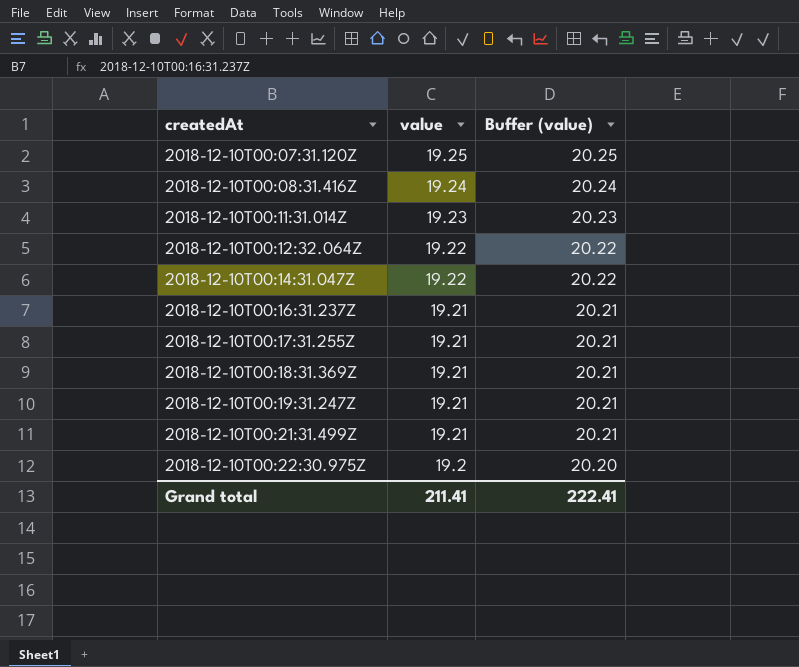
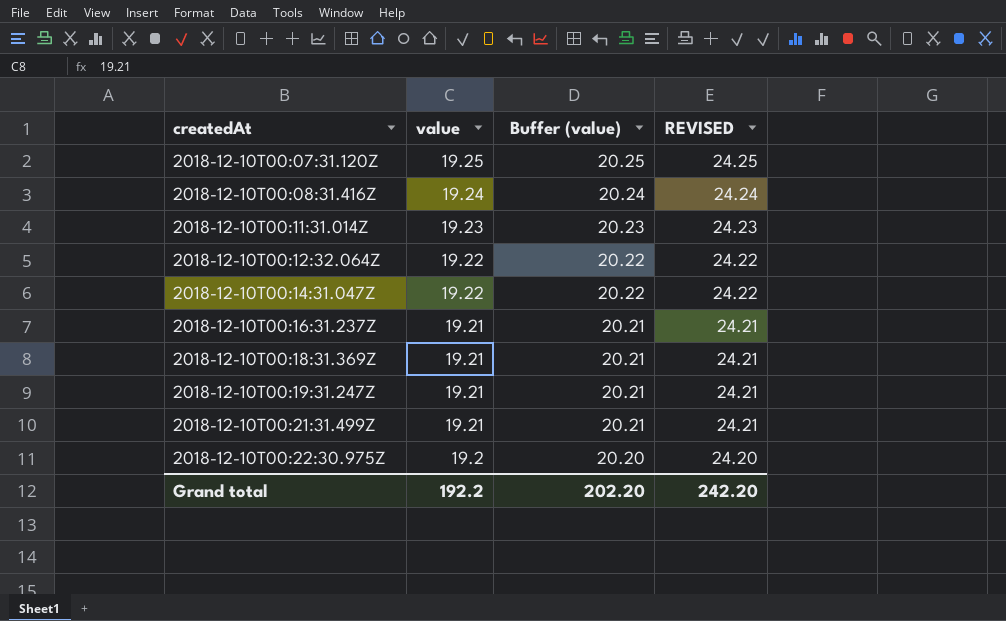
column REVISED | formula: none -> [value] + 5
row 2018-12-10T00:17:31.255Z: 19.21 | 20.21 -> none
Grand total | value: 211.41 -> 192.2
Grand total | Buffer (value): 222.41 -> 202.20

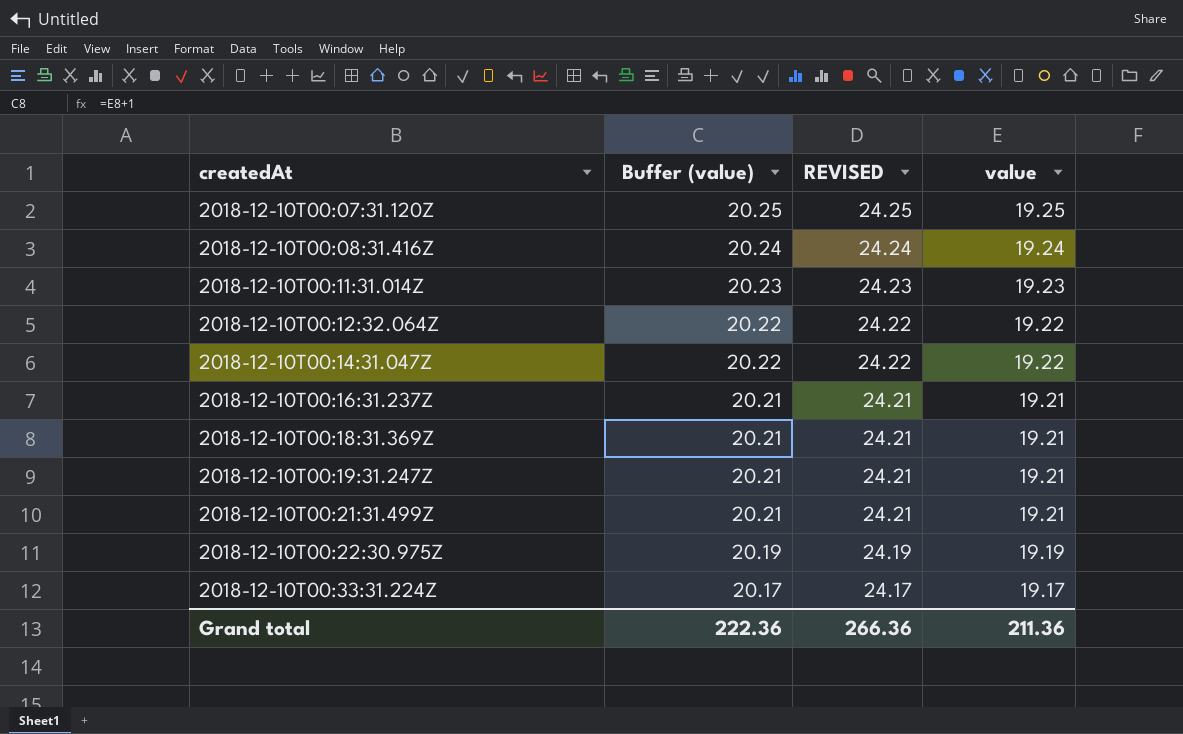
column value | position: 2 -> 4
2018-12-10T00:22:30.975Z | Buffer (value): 20.20 -> 20.19
2018-12-10T00:22:30.975Z | REVISED: 24.20 -> 24.19
2018-12-10T00:22:30.975Z | value: 19.2 -> 19.19
row 2018-12-10T00:33:31.224Z: none -> 20.17 | 24.17 | 19.17
Grand total | Buffer (value): 202.20 -> 222.36
Grand total | REVISED: 242.20 -> 266.36
Grand total | value: 192.2 -> 211.36

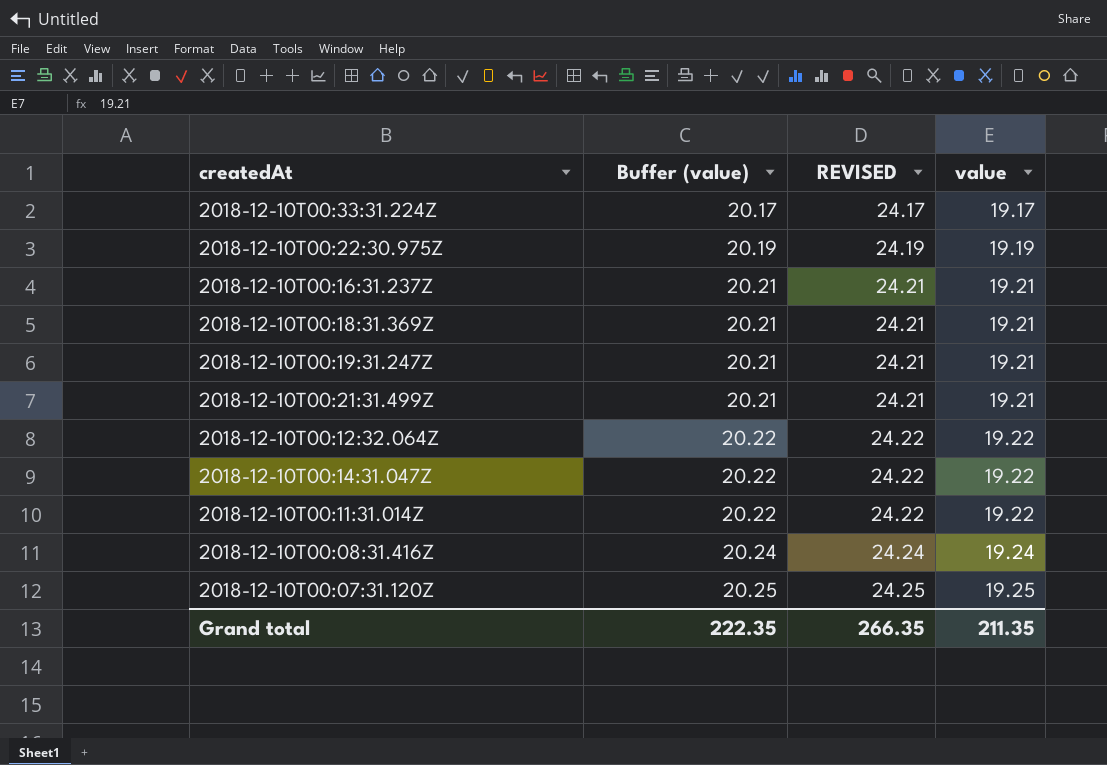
row order: createdAt ascending -> Buffer (value) ascending
2018-12-10T00:11:31.014Z | Buffer (value): 20.23 -> 20.22
2018-12-10T00:11:31.014Z | REVISED: 24.23 -> 24.22
2018-12-10T00:11:31.014Z | value: 19.23 -> 19.22
Grand total | Buffer (value): 222.36 -> 222.35
Grand total | REVISED: 266.36 -> 266.35
Grand total | value: 211.36 -> 211.35

